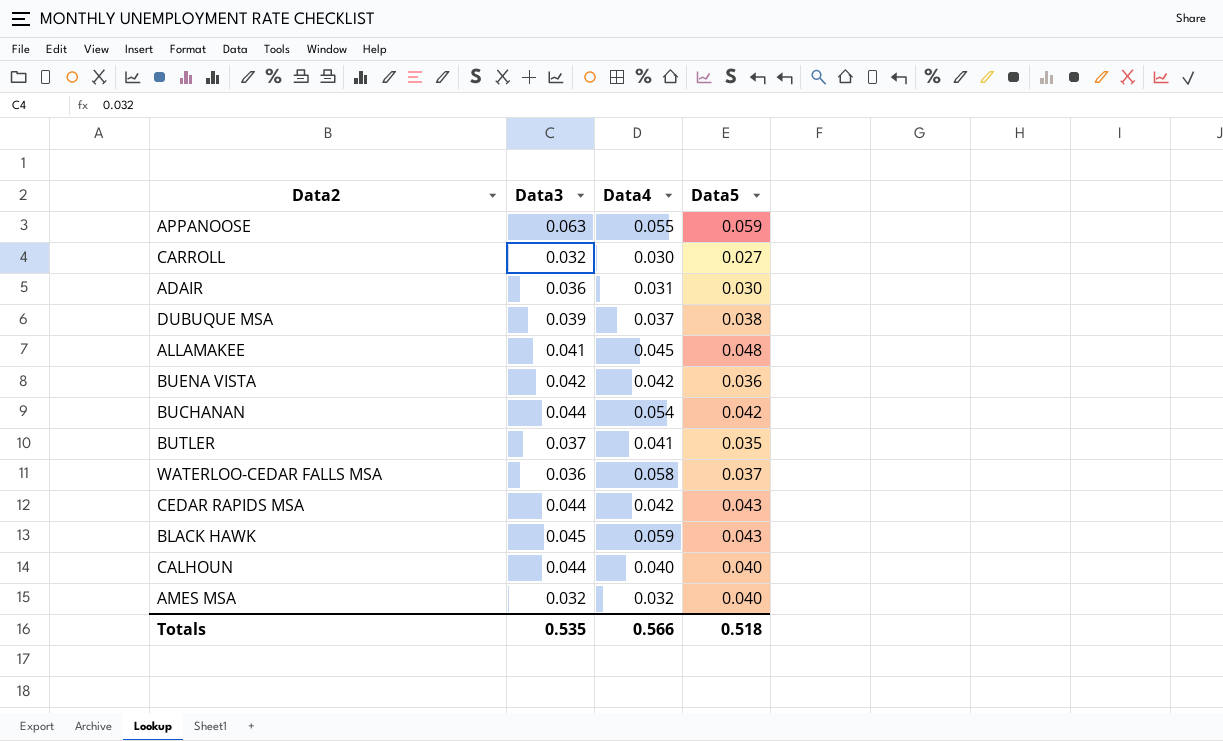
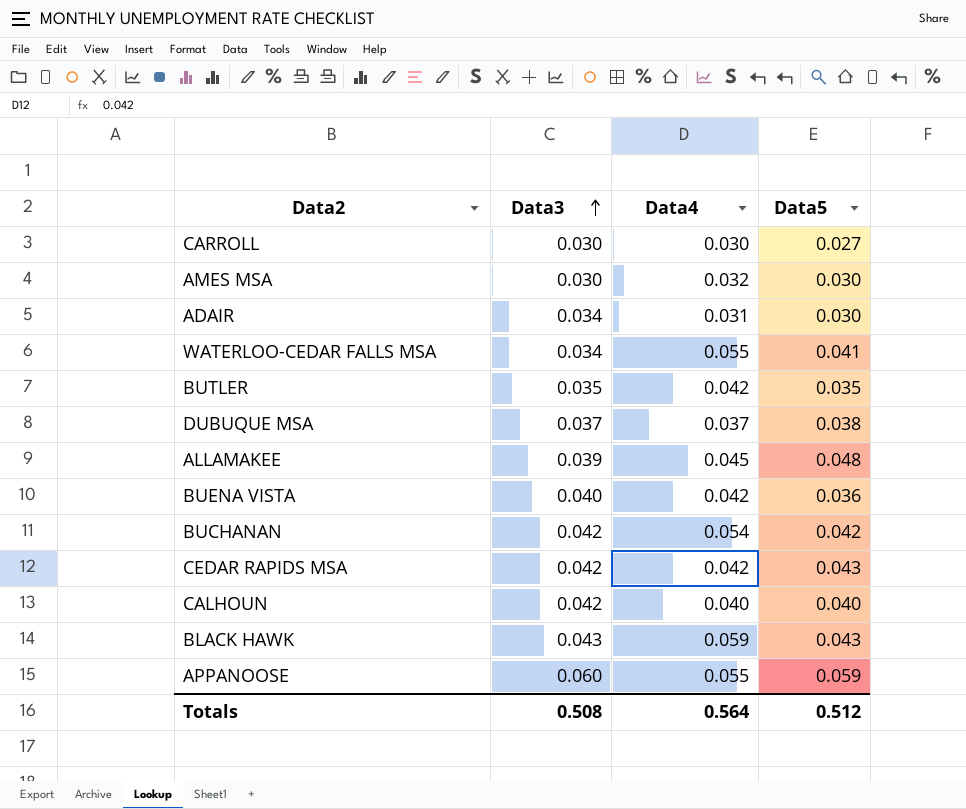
row order: none -> Data3 ascending
CARROLL | Data3: 0.032 -> 0.030
AMES MSA | Data3: 0.032 -> 0.030
AMES MSA | Data5: 0.040 -> 0.030
ADAIR | Data3: 0.036 -> 0.034
WATERLOO-CEDAR FALLS MSA | Data3: 0.036 -> 0.034
WATERLOO-CEDAR FALLS MSA | Data4: 0.058 -> 0.055
WATERLOO-CEDAR FALLS MSA | Data5: 0.037 -> 0.041
BUTLER | Data3: 0.037 -> 0.035
BUTLER | Data4: 0.041 -> 0.042
DUBUQUE MSA | Data3: 0.039 -> 0.037
ALLAMAKEE | Data3: 0.041 -> 0.039
BUENA VISTA | Data3: 0.042 -> 0.040
BUCHANAN | Data3: 0.044 -> 0.042
CEDAR RAPIDS MSA | Data3: 0.044 -> 0.042
CALHOUN | Data3: 0.044 -> 0.042
BLACK HAWK | Data3: 0.045 -> 0.043
APPANOOSE | Data3: 0.063 -> 0.060
Totals | Data3: 0.535 -> 0.508
Totals | Data4: 0.566 -> 0.564
Totals | Data5: 0.518 -> 0.512

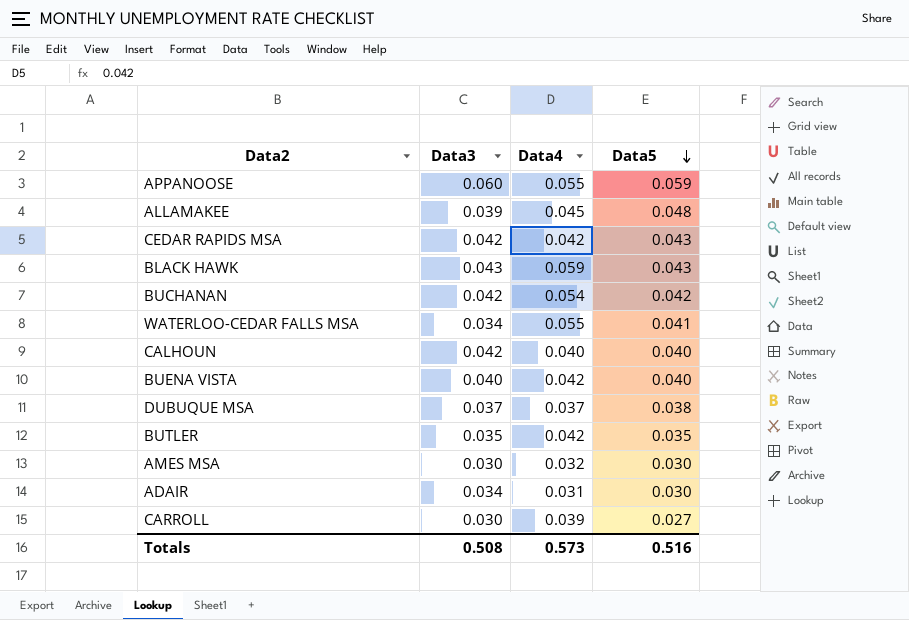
row order: Data3 ascending -> Data5 descending
BUENA VISTA | Data5: 0.036 -> 0.040
CARROLL | Data4: 0.030 -> 0.039
Totals | Data4: 0.564 -> 0.573
Totals | Data5: 0.512 -> 0.516

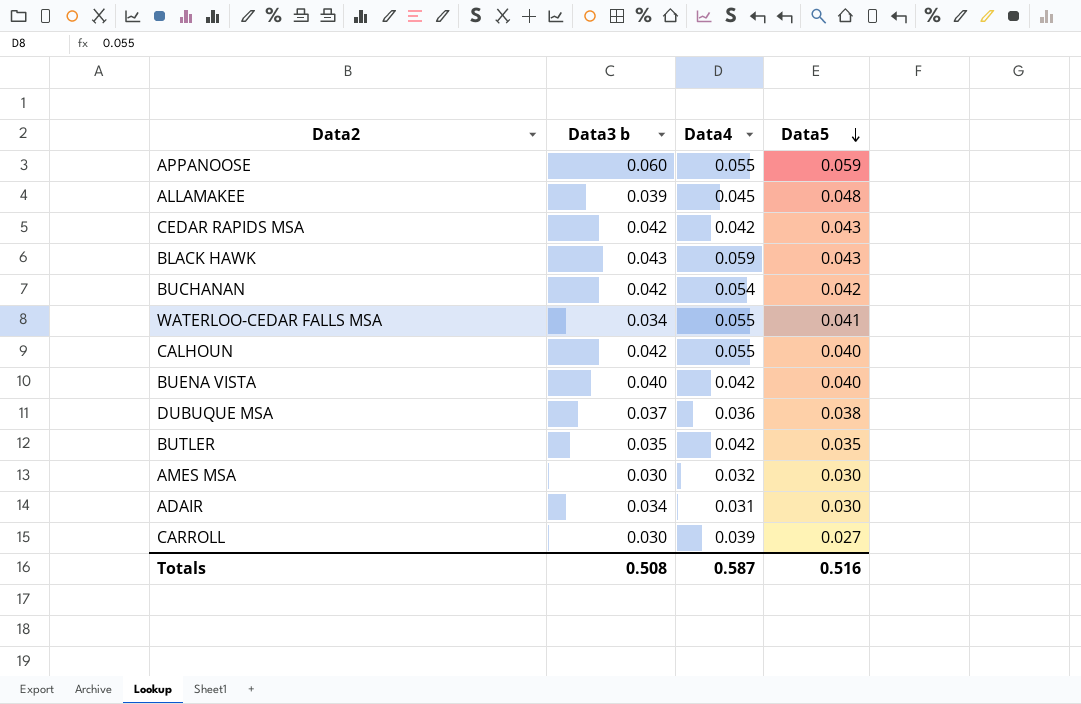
column name: Data3 -> Data3 b
CALHOUN | Data4: 0.040 -> 0.055
DUBUQUE MSA | Data4: 0.037 -> 0.036
Totals | Data4: 0.573 -> 0.587

